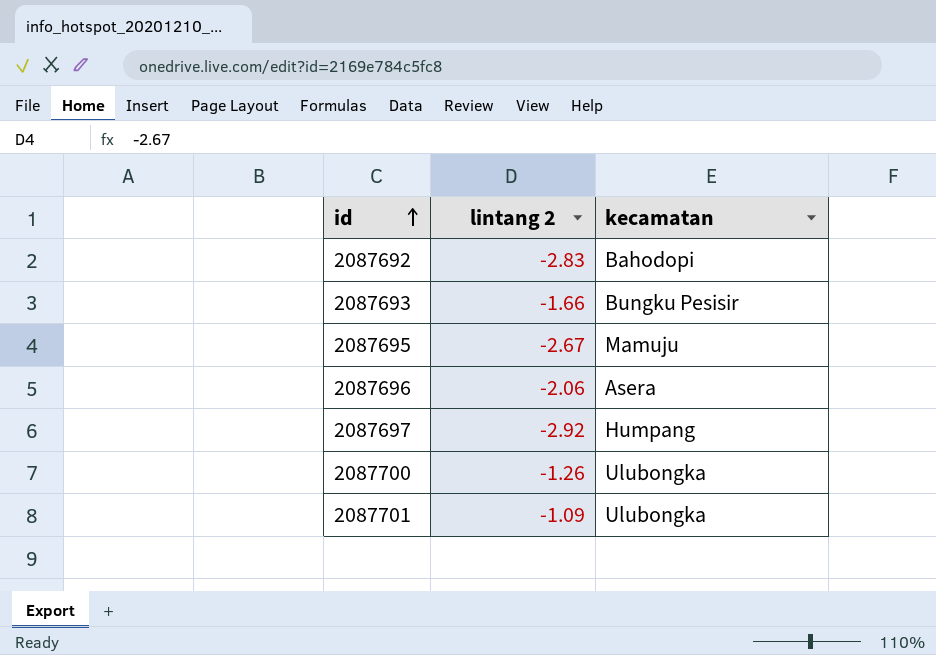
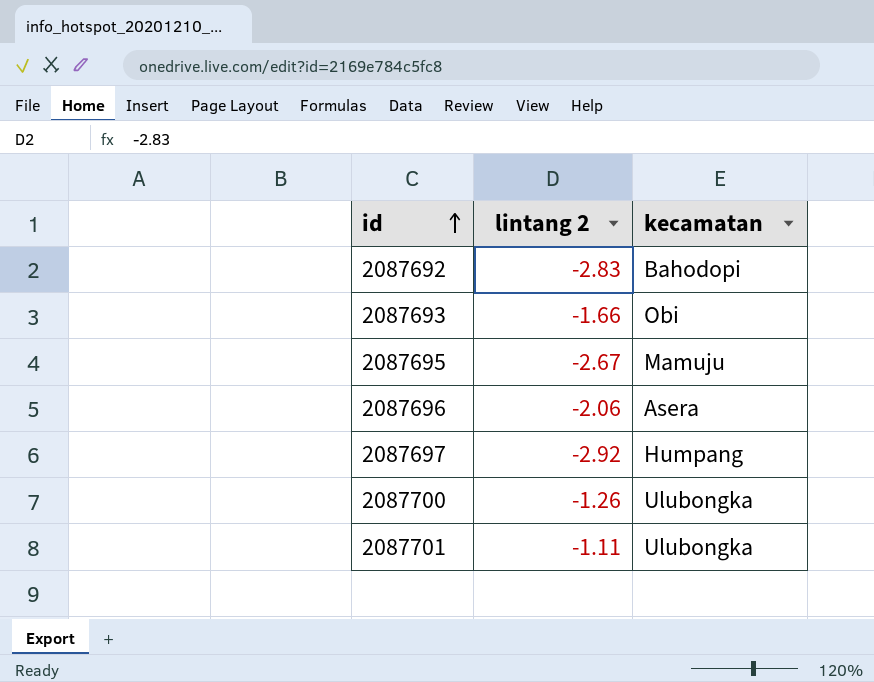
2087693 | kecamatan: Bungku Pesisir -> Obi
2087701 | lintang 2: -1.09 -> -1.11

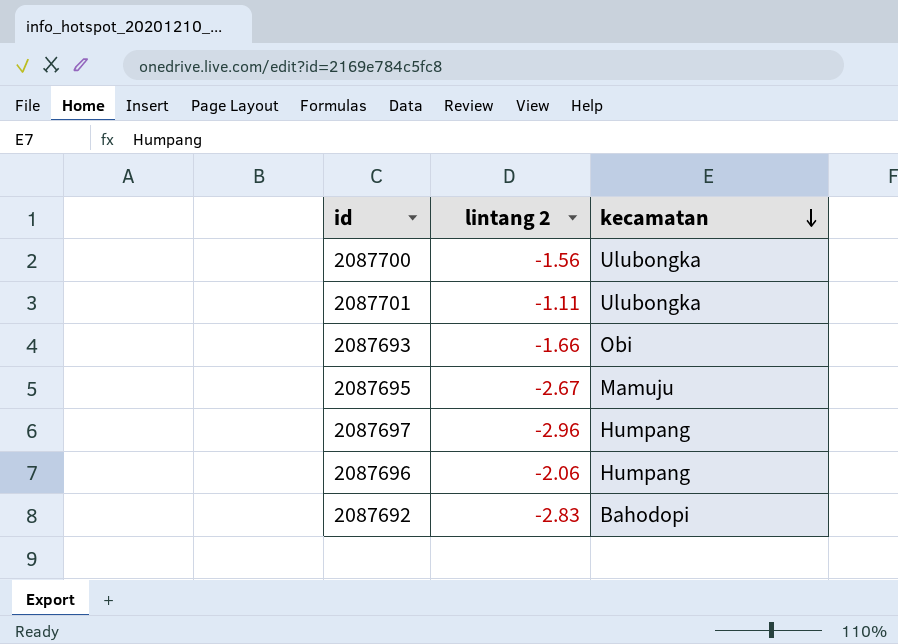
row order: id ascending -> kecamatan descending
2087700 | lintang 2: -1.26 -> -1.56
2087697 | lintang 2: -2.92 -> -2.96
2087696 | kecamatan: Asera -> Humpang

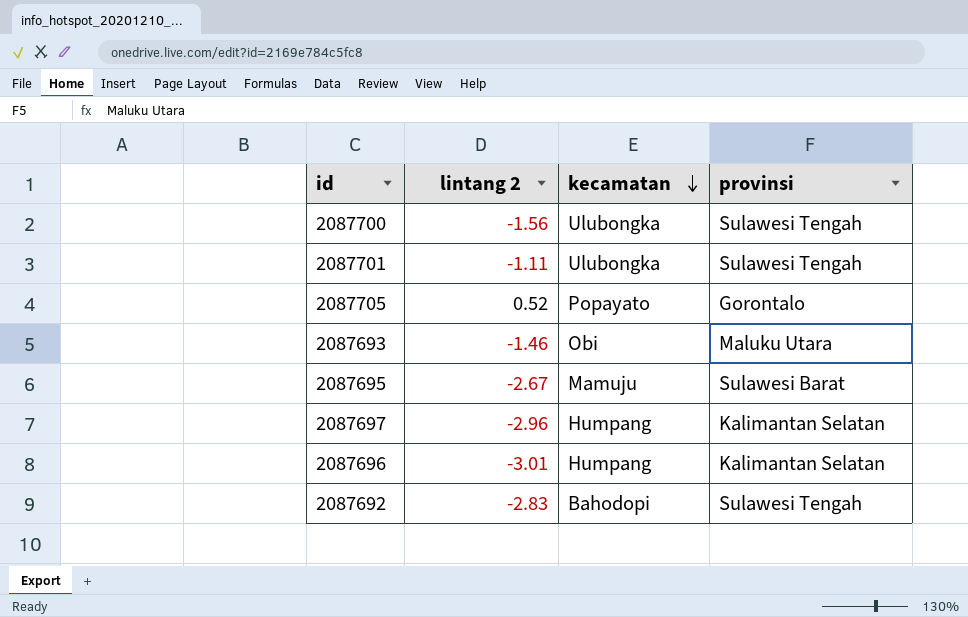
column provinsi | position: none -> 4
row 2087705: none -> 0.52 | Popayato | Gorontalo
2087693 | lintang 2: -1.66 -> -1.46
2087696 | lintang 2: -2.06 -> -3.01

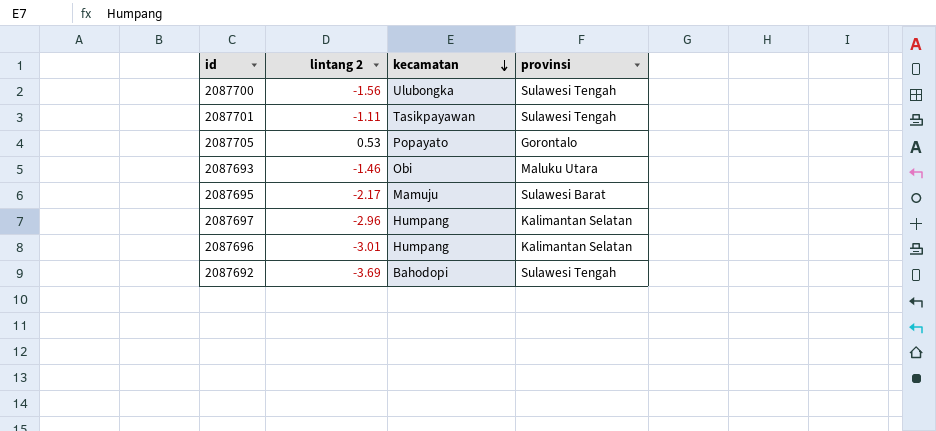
2087701 | kecamatan: Ulubongka -> Tasikpayawan
2087705 | lintang 2: 0.52 -> 0.53
2087695 | lintang 2: -2.67 -> -2.17
2087692 | lintang 2: -2.83 -> -3.69

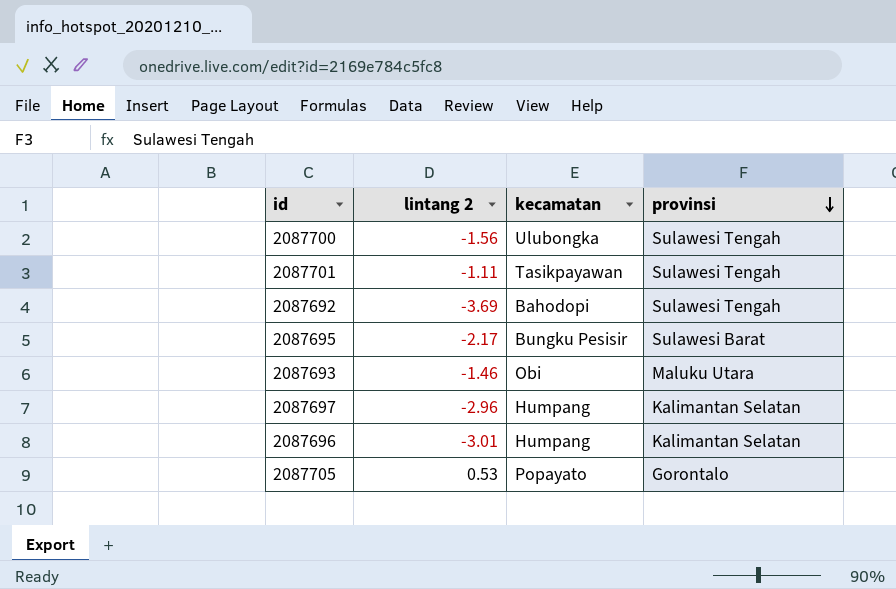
row order: kecamatan descending -> provinsi descending
2087695 | kecamatan: Mamuju -> Bungku Pesisir

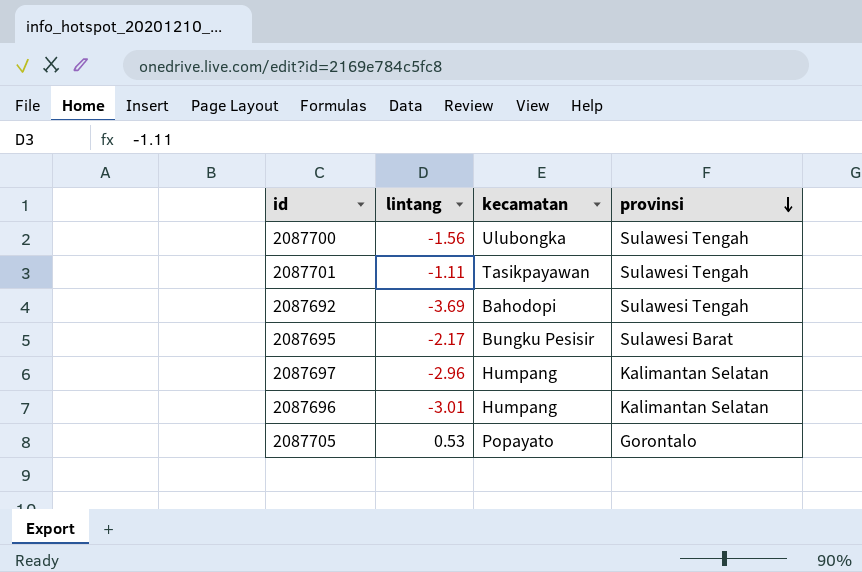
column name: lintang 2 -> lintang
row 2087693: -1.46 | Obi | Maluku Utara -> none

